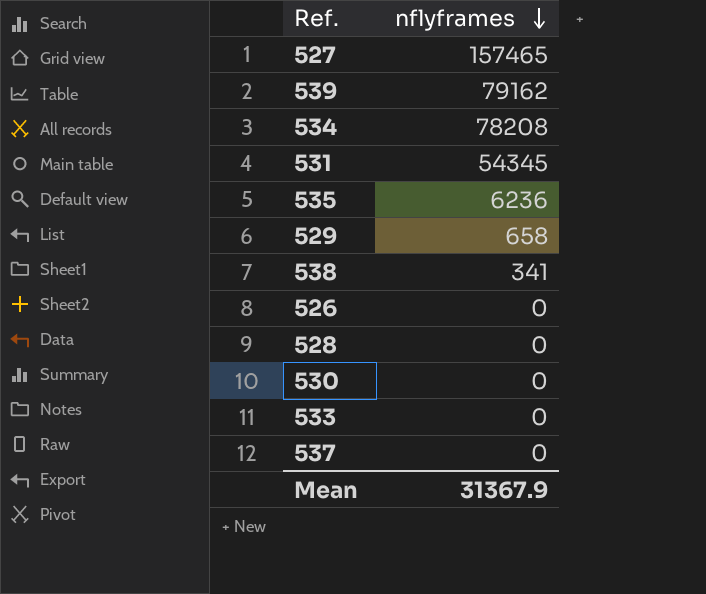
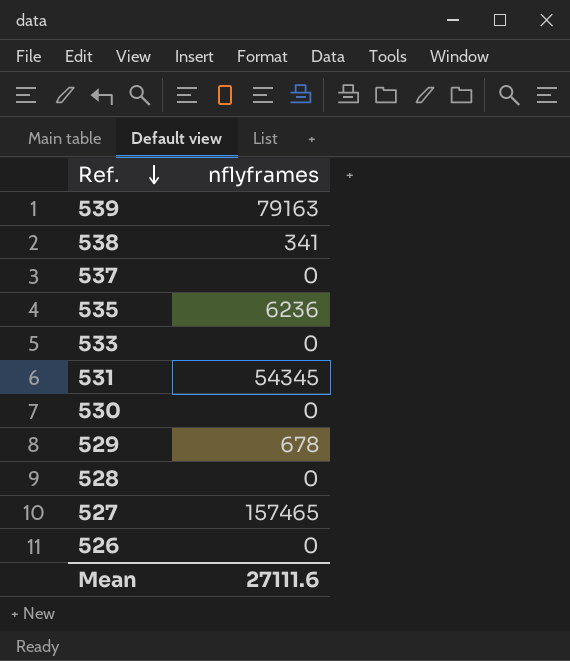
row order: nflyframes descending -> Ref. descending
row 534: 78208 -> none
539 | nflyframes: 79162 -> 79163
529 | nflyframes: 658 -> 678
Mean | nflyframes: 31367.9 -> 27111.6

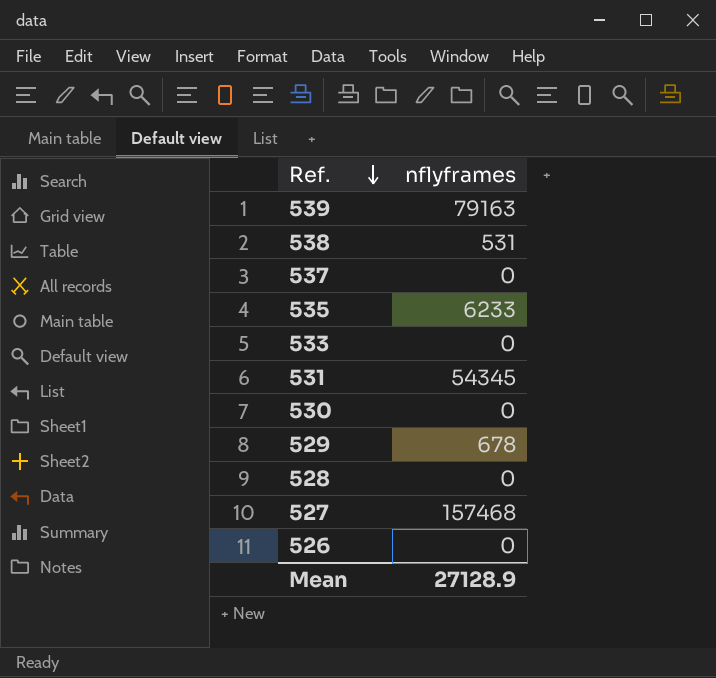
538 | nflyframes: 341 -> 531
535 | nflyframes: 6236 -> 6233
527 | nflyframes: 157465 -> 157468
Mean | nflyframes: 27111.6 -> 27128.9

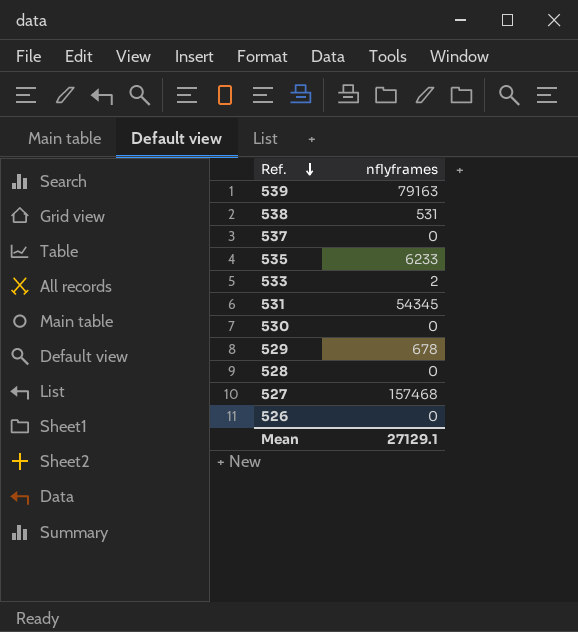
533 | nflyframes: 0 -> 2
Mean | nflyframes: 27128.9 -> 27129.1

